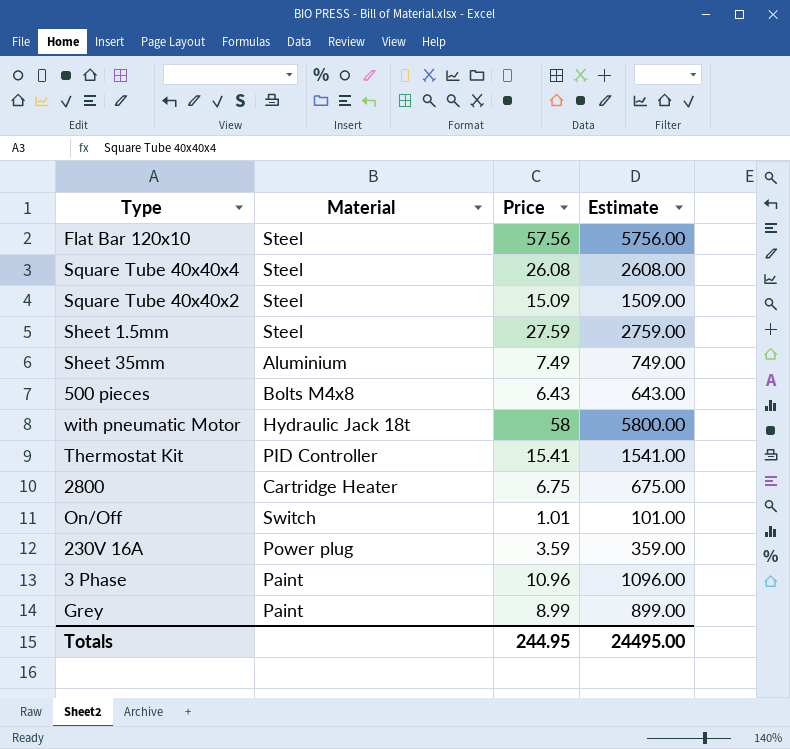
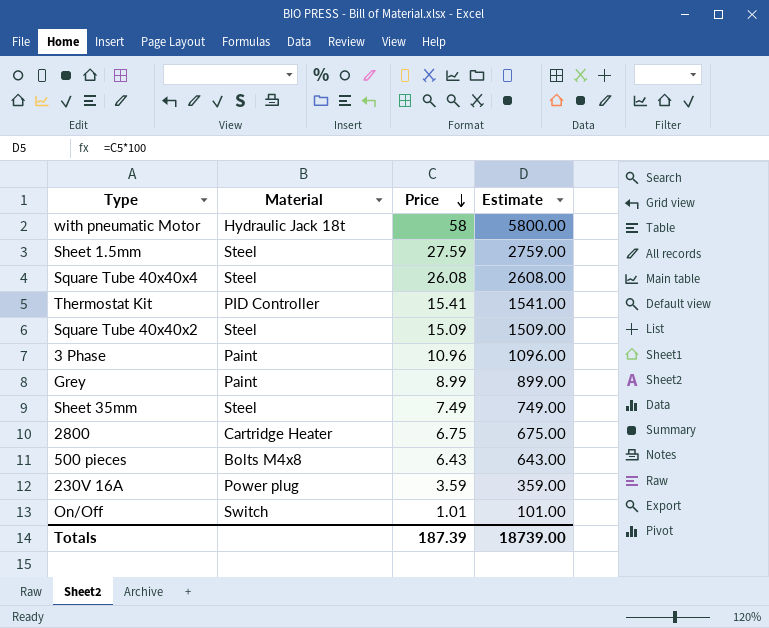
row order: none -> Price descending
row Flat Bar 120x10: Steel | 57.56 | 5756.00 -> none
Sheet 35mm | Material: Aluminium -> Steel
Totals | Price: 244.95 -> 187.39
Totals | Estimate: 24495.00 -> 18739.00

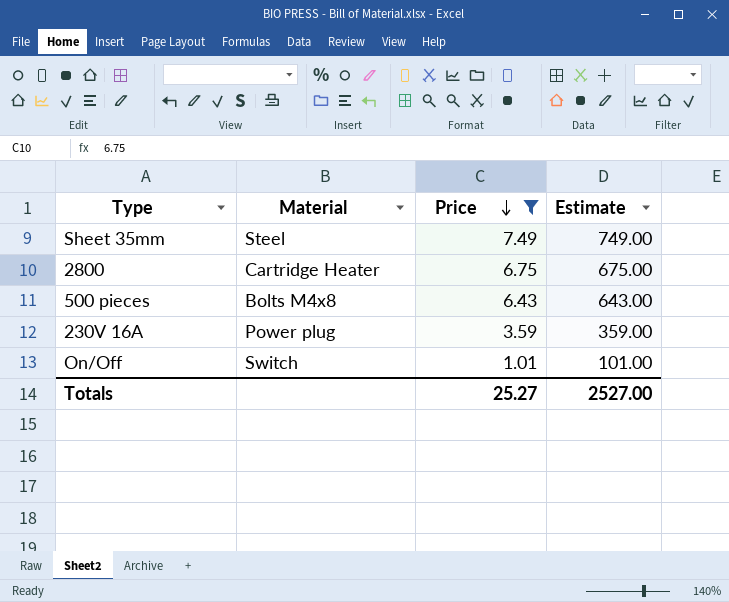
filter: none -> Price <= 7.49
Totals | Price: 187.39 -> 25.27
Totals | Estimate: 18739.00 -> 2527.00

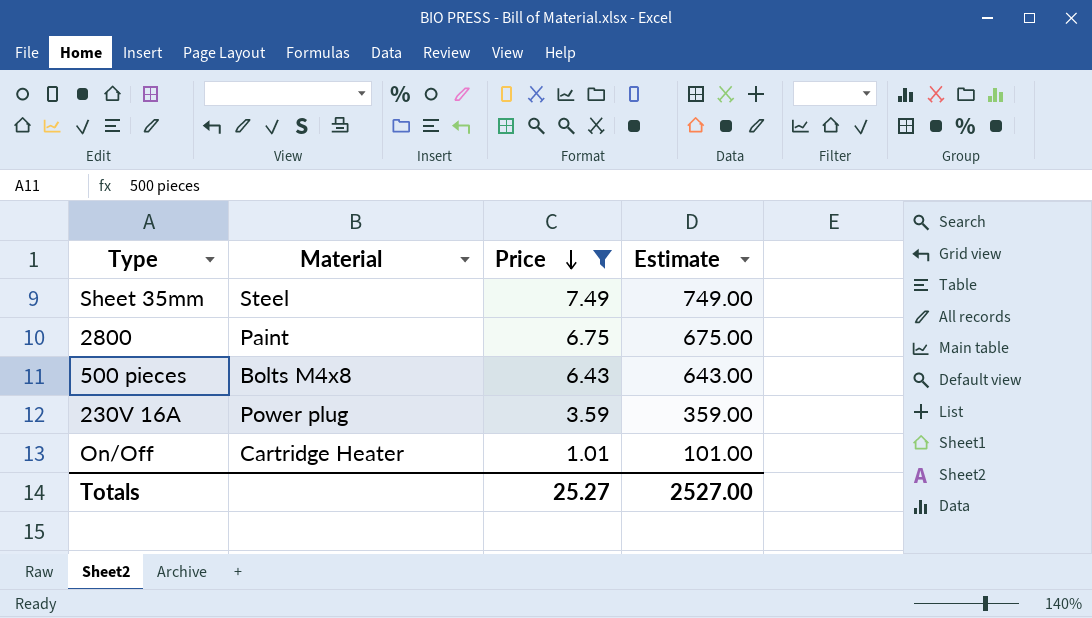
2800 | Material: Cartridge Heater -> Paint
On/Off | Material: Switch -> Cartridge Heater

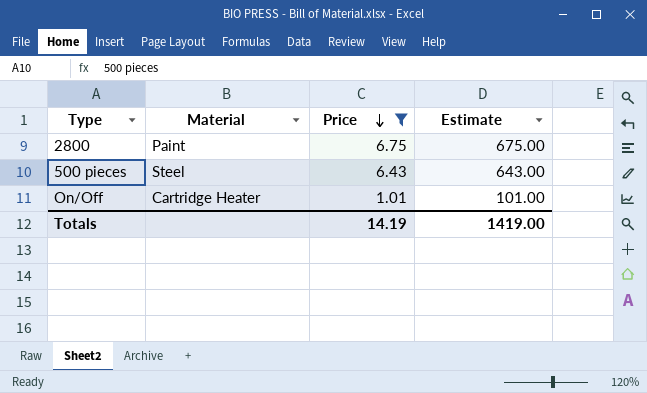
row Sheet 35mm: Steel | 7.49 | 749.00 -> none
row 230V 16A: Power plug | 3.59 | 359.00 -> none
500 pieces | Material: Bolts M4x8 -> Steel
Totals | Price: 25.27 -> 14.19
Totals | Estimate: 2527.00 -> 1419.00

